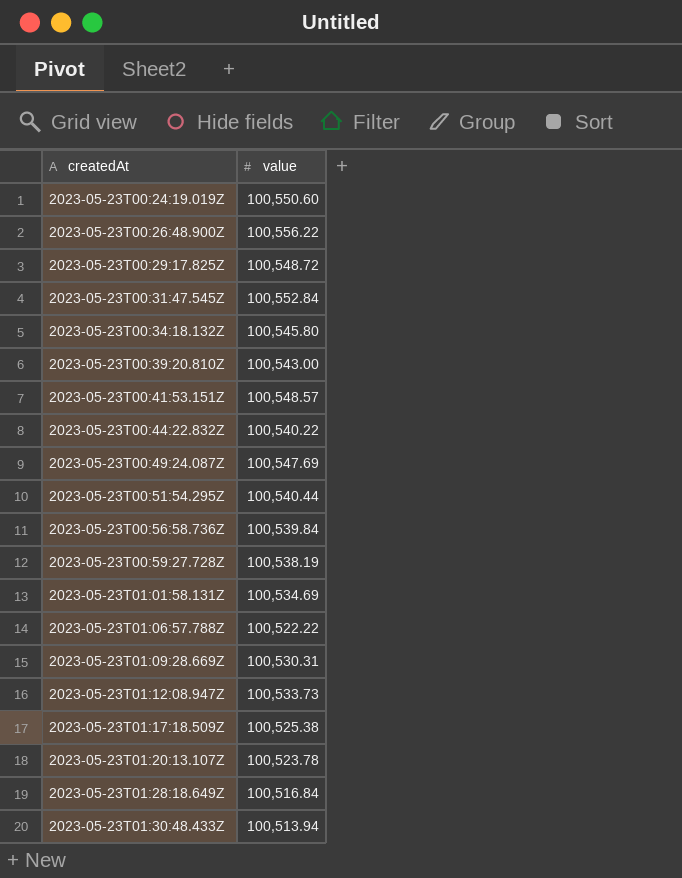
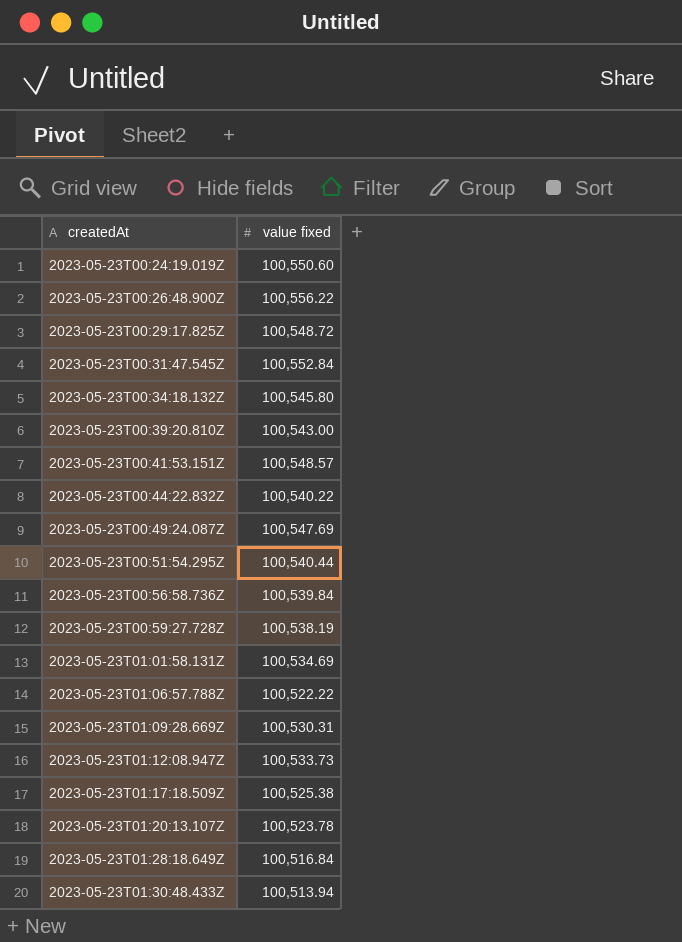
column name: value -> value fixed

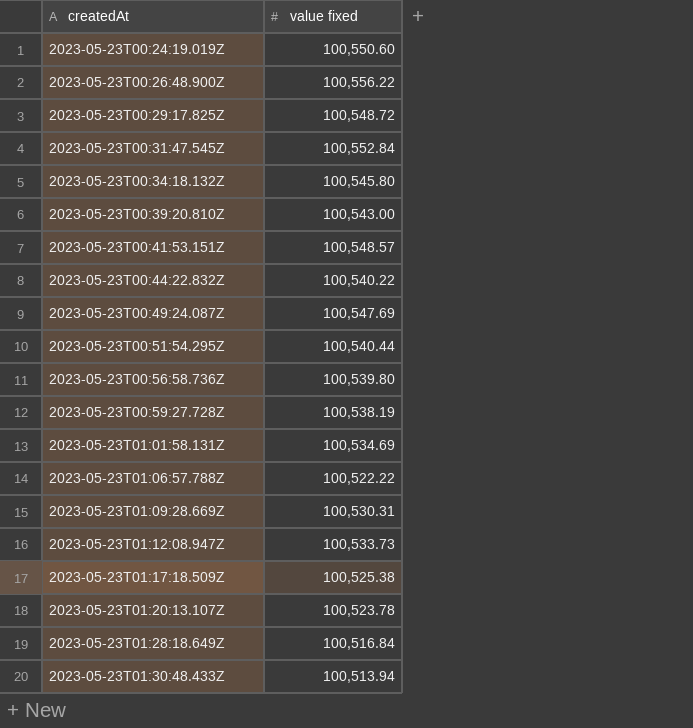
2023-05-23T00:56:58.736Z | value fixed: 100,539.84 -> 100,539.80

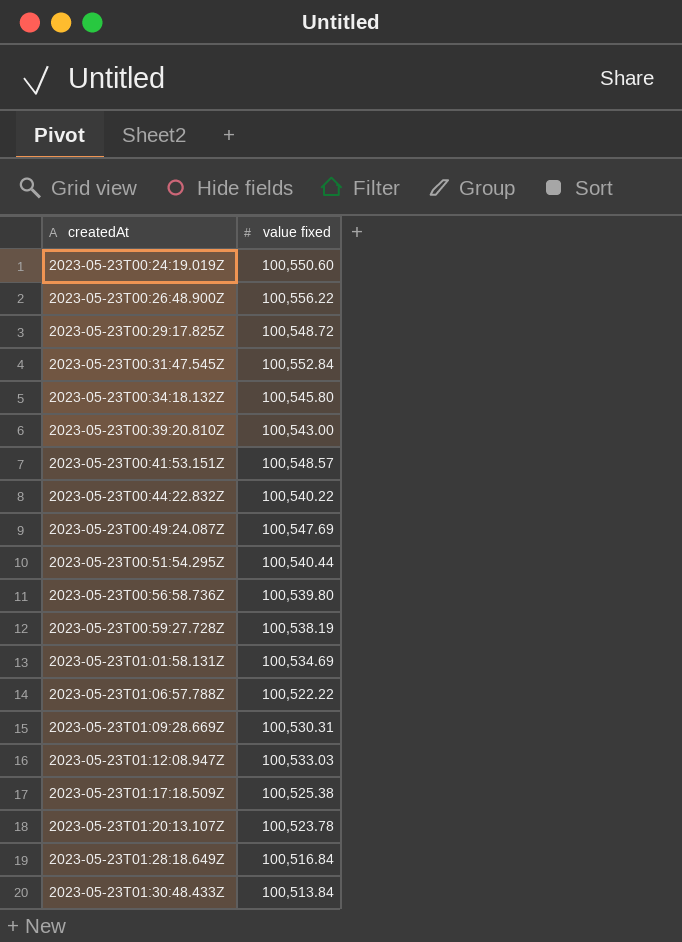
2023-05-23T01:12:08.947Z | value fixed: 100,533.73 -> 100,533.03
2023-05-23T01:30:48.433Z | value fixed: 100,513.94 -> 100,513.84

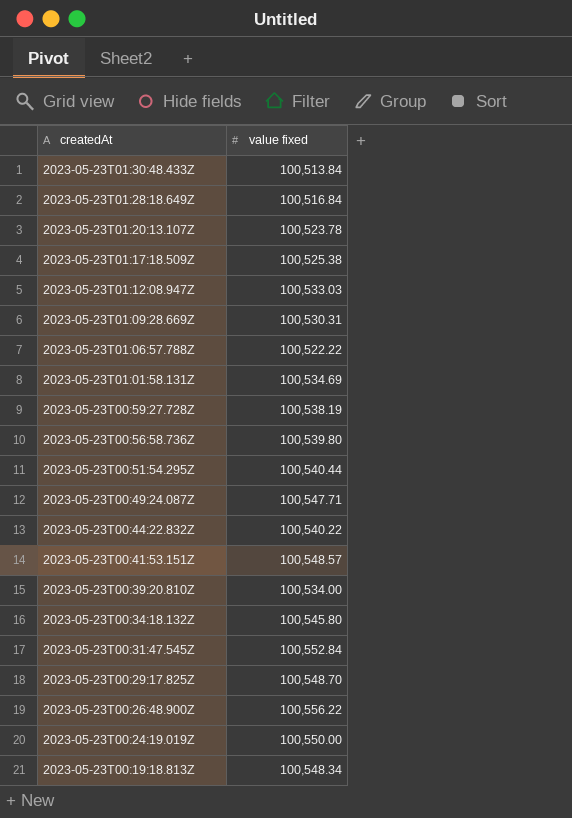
row order: createdAt ascending -> createdAt descending
2023-05-23T00:49:24.087Z | value fixed: 100,547.69 -> 100,547.71
2023-05-23T00:39:20.810Z | value fixed: 100,543.00 -> 100,534.00
2023-05-23T00:29:17.825Z | value fixed: 100,548.72 -> 100,548.70
2023-05-23T00:24:19.019Z | value fixed: 100,550.60 -> 100,550.00
row 2023-05-23T00:19:18.813Z: none -> 100,548.34

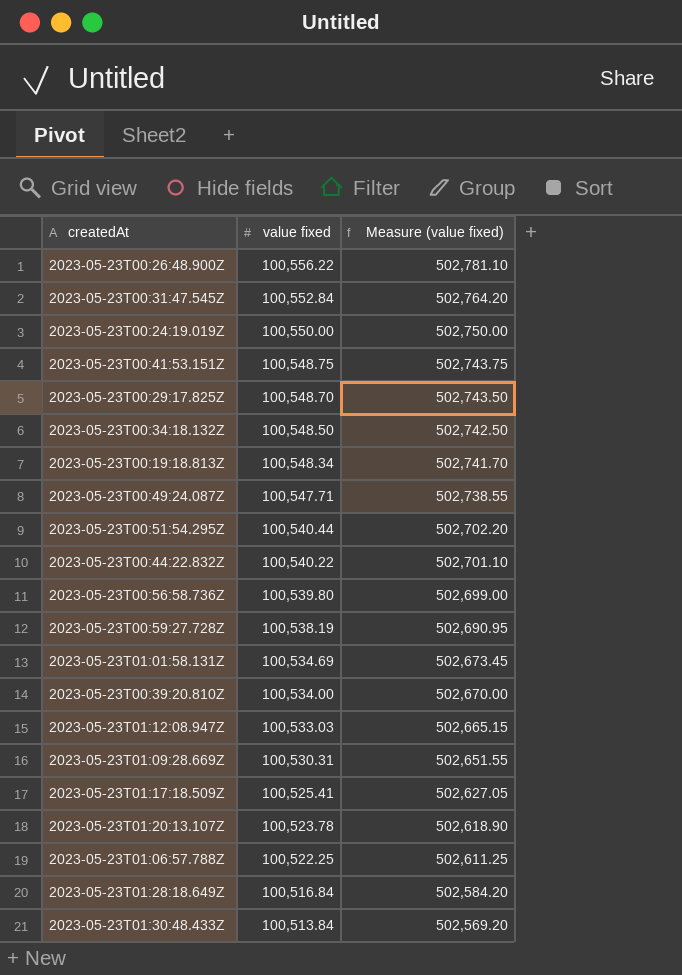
row order: createdAt descending -> value fixed descending
column Measure (value fixed) | formula: none -> [value fixed] * 5
2023-05-23T00:41:53.151Z | value fixed: 100,548.57 -> 100,548.75
2023-05-23T00:34:18.132Z | value fixed: 100,545.80 -> 100,548.50
2023-05-23T01:17:18.509Z | value fixed: 100,525.38 -> 100,525.41
2023-05-23T01:06:57.788Z | value fixed: 100,522.22 -> 100,522.25

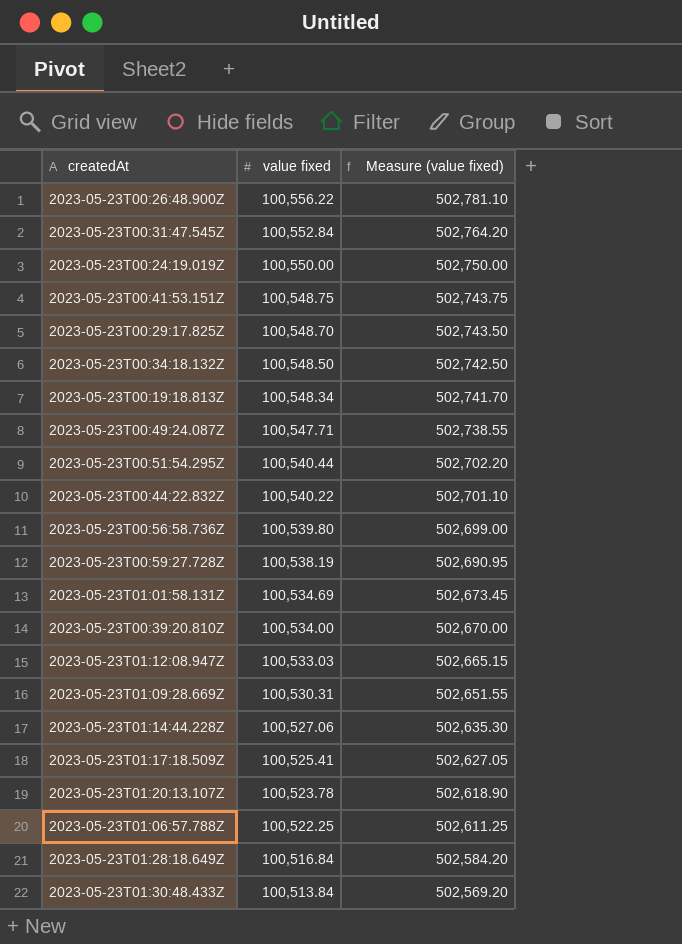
row 2023-05-23T01:14:44.228Z: none -> 100,527.06 | 502,635.30

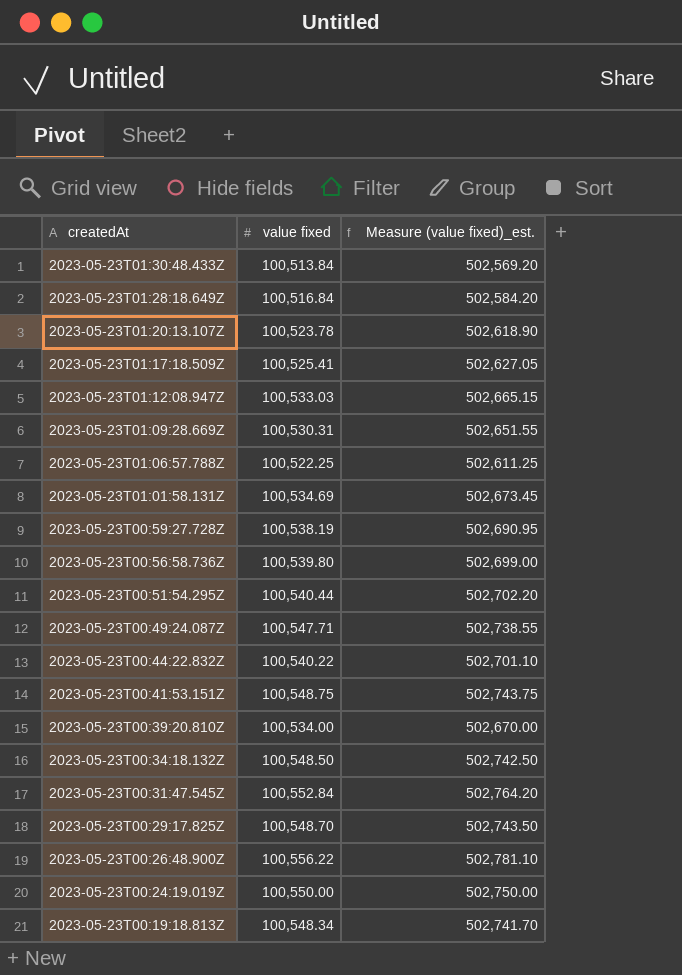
row order: value fixed descending -> createdAt descending
column name: Measure (value fixed) -> Measure (value fixed)_est.
row 2023-05-23T01:14:44.228Z: 100,527.06 | 502,635.30 -> none

